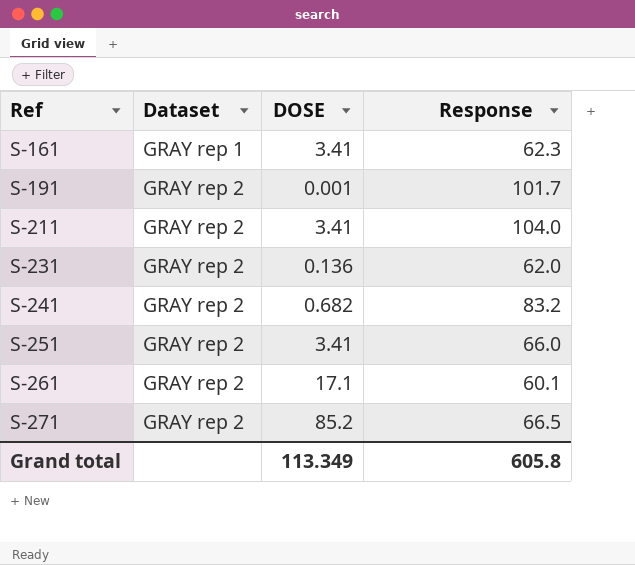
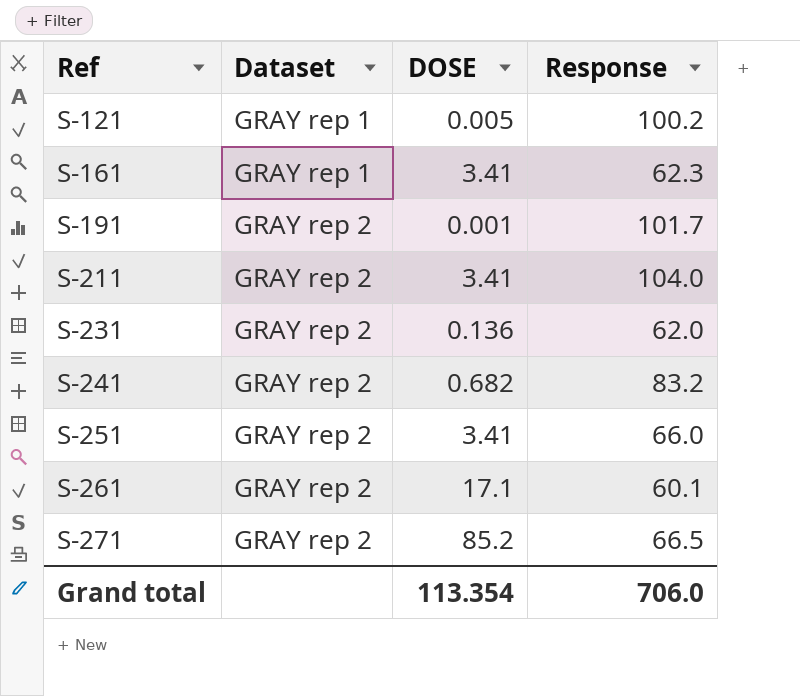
row S-121: none -> GRAY rep 1 | 0.005 | 100.2
Grand total | DOSE: 113.349 -> 113.354
Grand total | Response: 605.8 -> 706.0

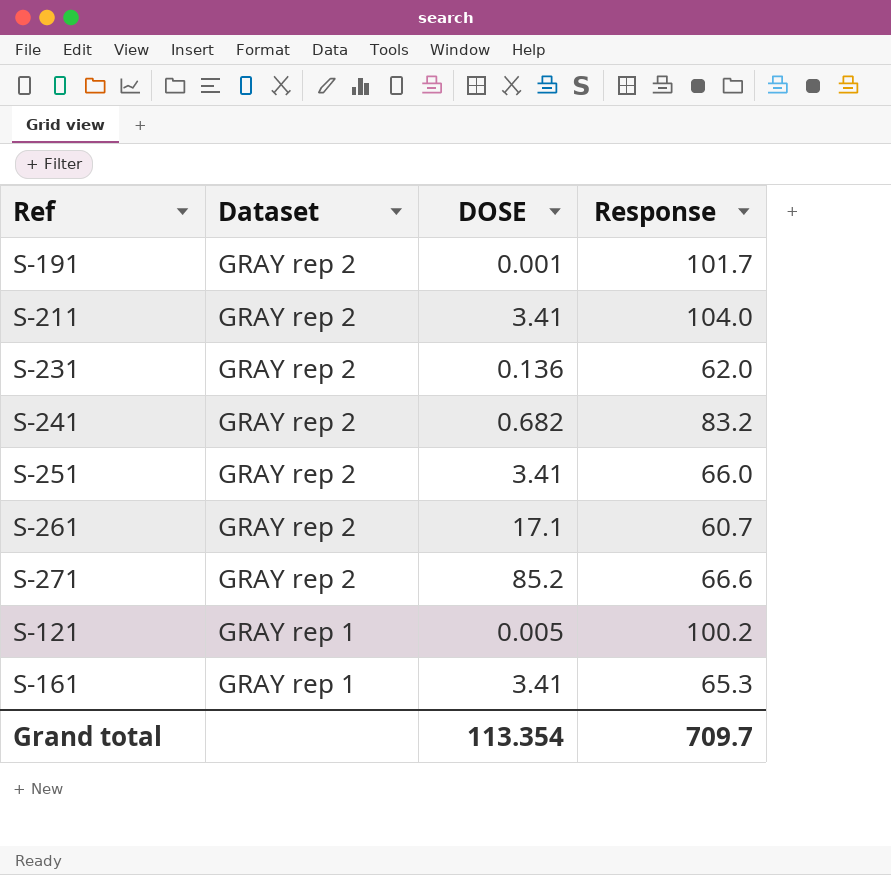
row order: Ref ascending -> Dataset descending
S-261 | Response: 60.1 -> 60.7
S-271 | Response: 66.5 -> 66.6
S-161 | Response: 62.3 -> 65.3
Grand total | Response: 706.0 -> 709.7

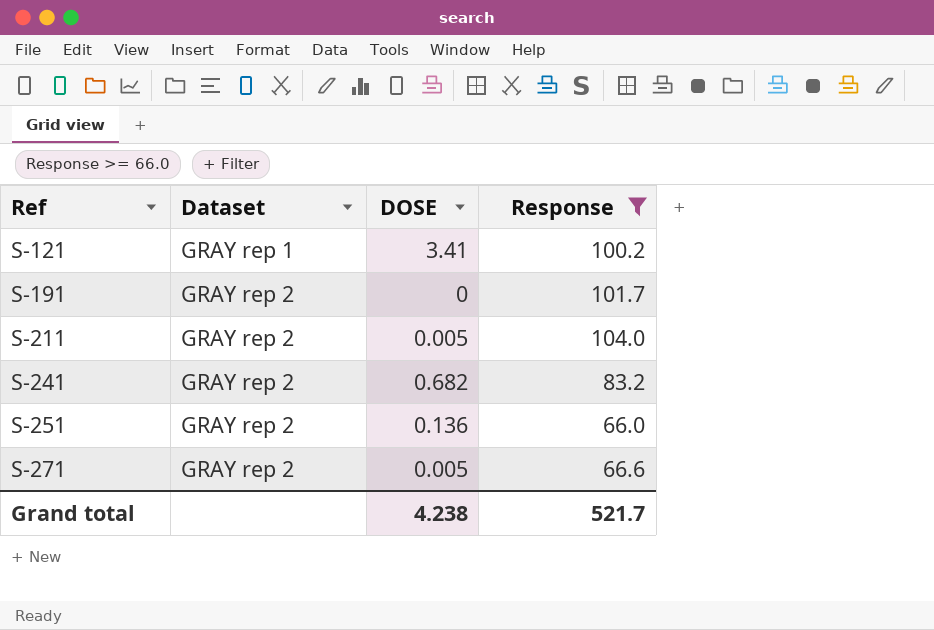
filter: none -> Response >= 66.0
row order: Dataset descending -> Ref ascending
S-121 | DOSE: 0.005 -> 3.41
S-191 | DOSE: 0.001 -> 0
S-211 | DOSE: 3.41 -> 0.005
S-251 | DOSE: 3.41 -> 0.136
S-271 | DOSE: 85.2 -> 0.005
Grand total | DOSE: 113.354 -> 4.238
Grand total | Response: 709.7 -> 521.7

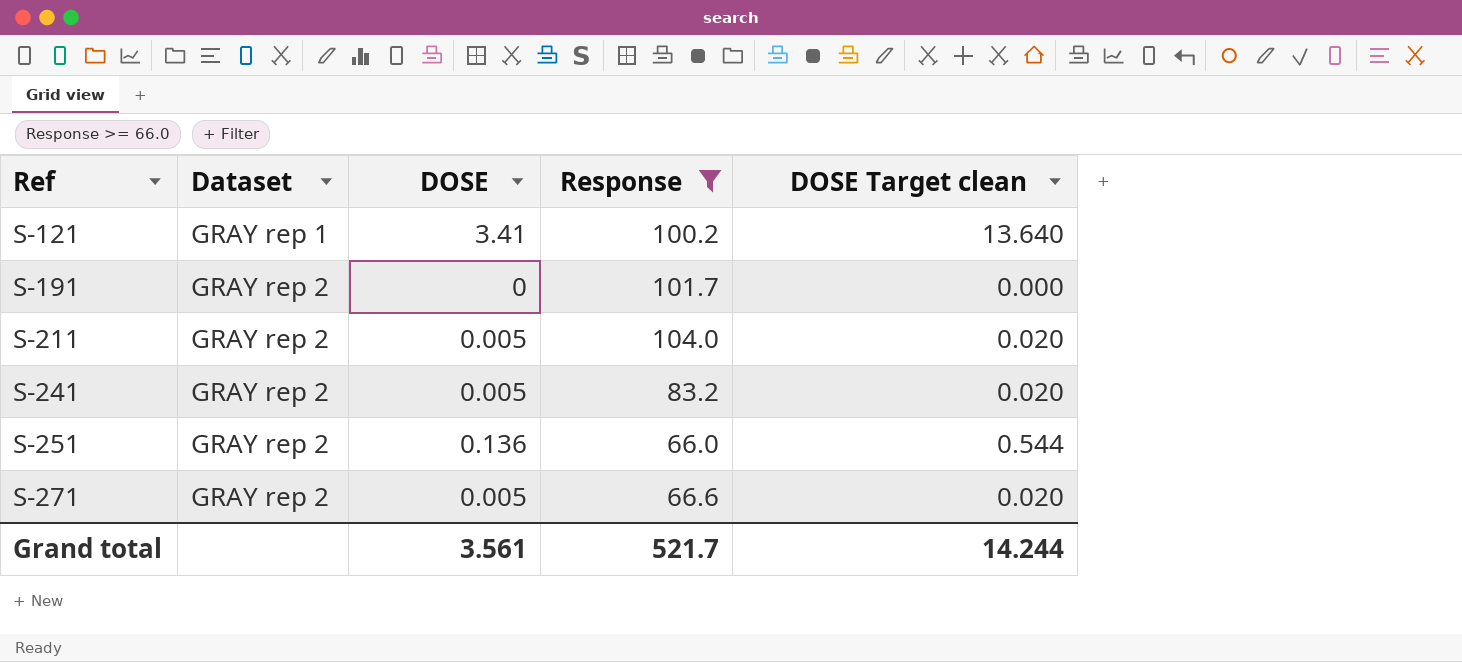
column DOSE Target clean | formula: none -> [DOSE] * 4
S-241 | DOSE: 0.682 -> 0.005
Grand total | DOSE: 4.238 -> 3.561

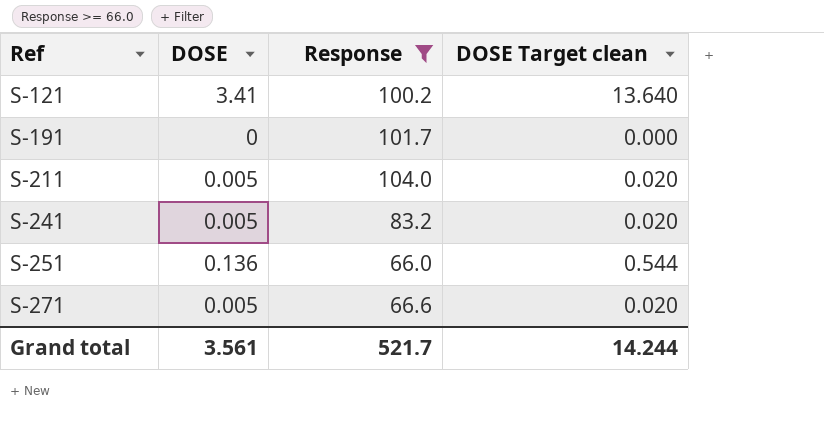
column Dataset | position: 2 -> none

